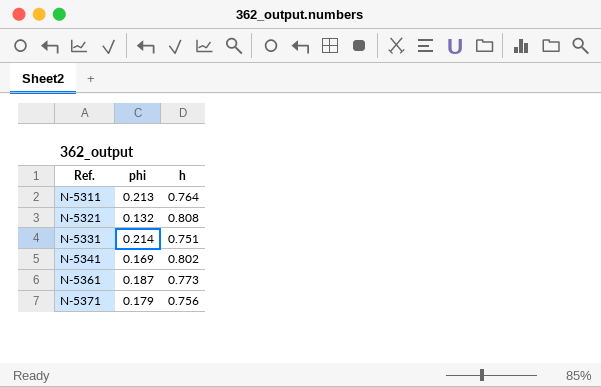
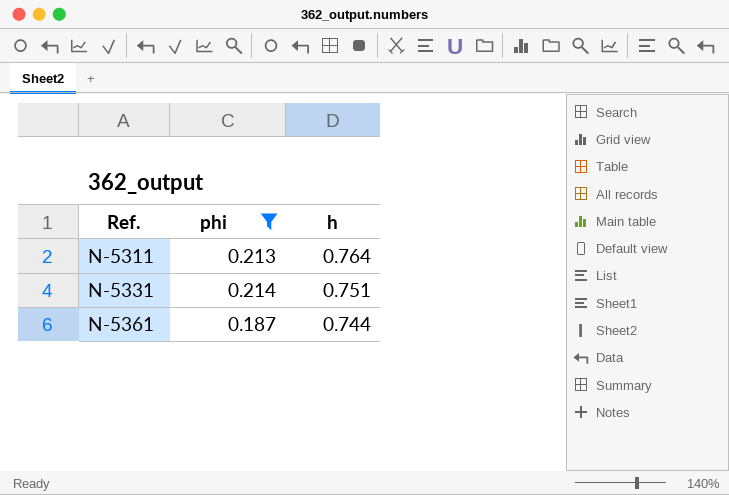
filter: none -> phi >= 0.187
N-5361 | h: 0.773 -> 0.744

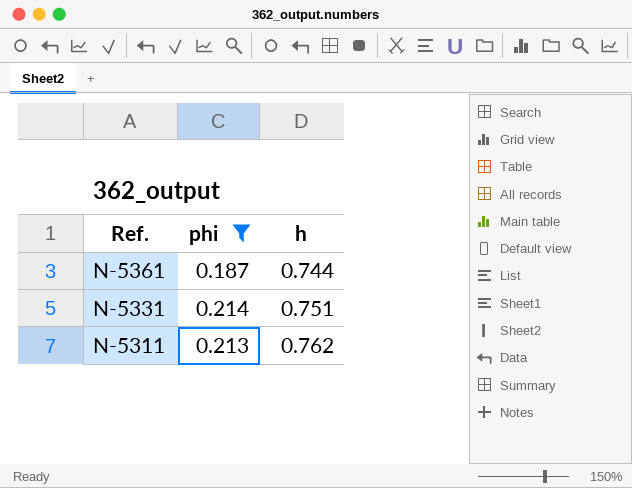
row order: Ref. ascending -> Ref. descending
N-5311 | h: 0.764 -> 0.762

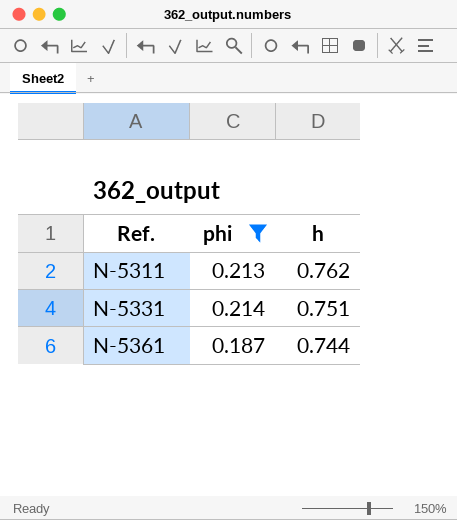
row order: Ref. descending -> Ref. ascending

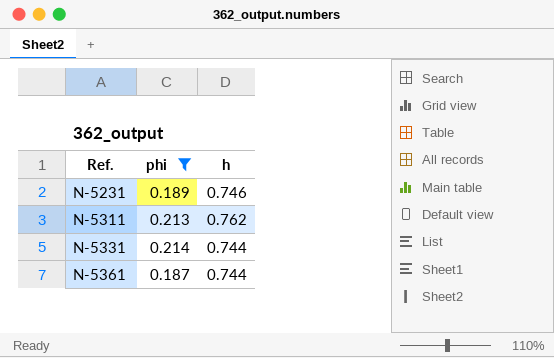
row N-5231: none -> 0.189 | 0.746
N-5331 | h: 0.751 -> 0.744

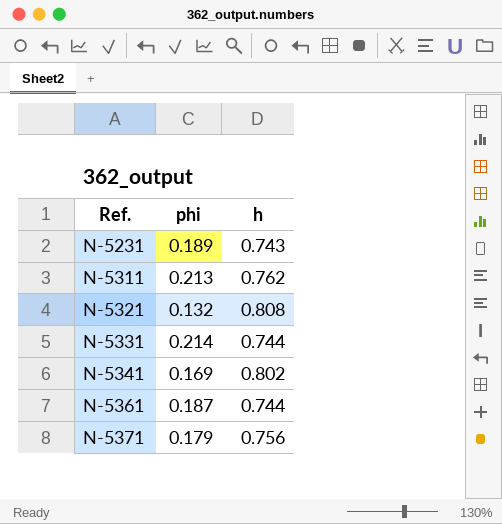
filter: phi >= 0.187 -> none
N-5231 | h: 0.746 -> 0.743

